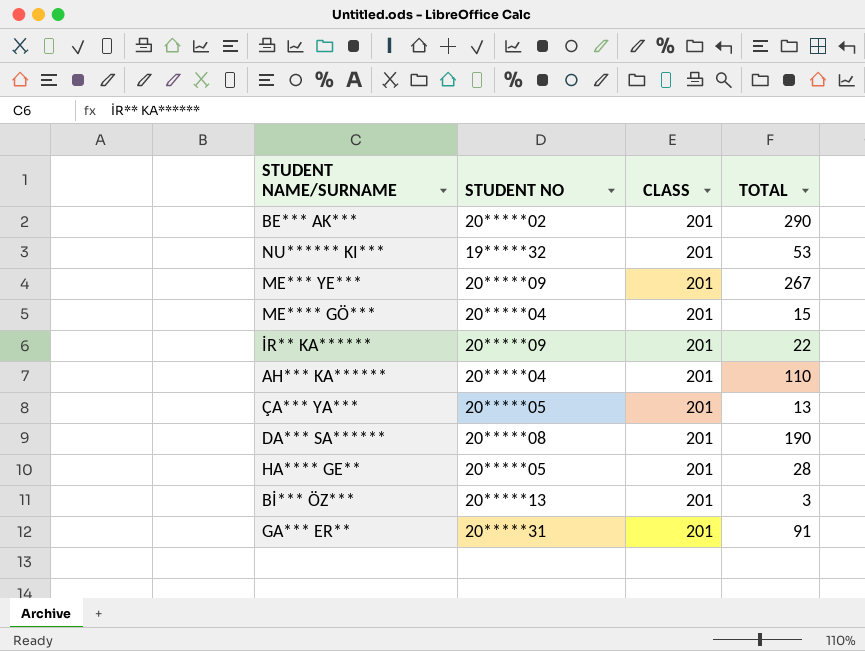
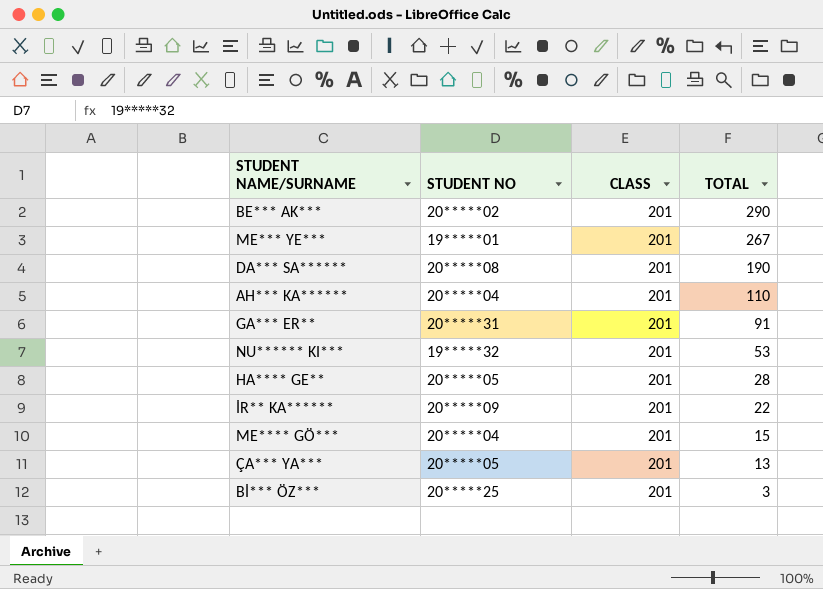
row order: none -> TOTAL descending
ME*** YE*** | STUDENT NO: 20*****09 -> 19*****01
Bİ*** ÖZ*** | STUDENT NO: 20*****13 -> 20*****25

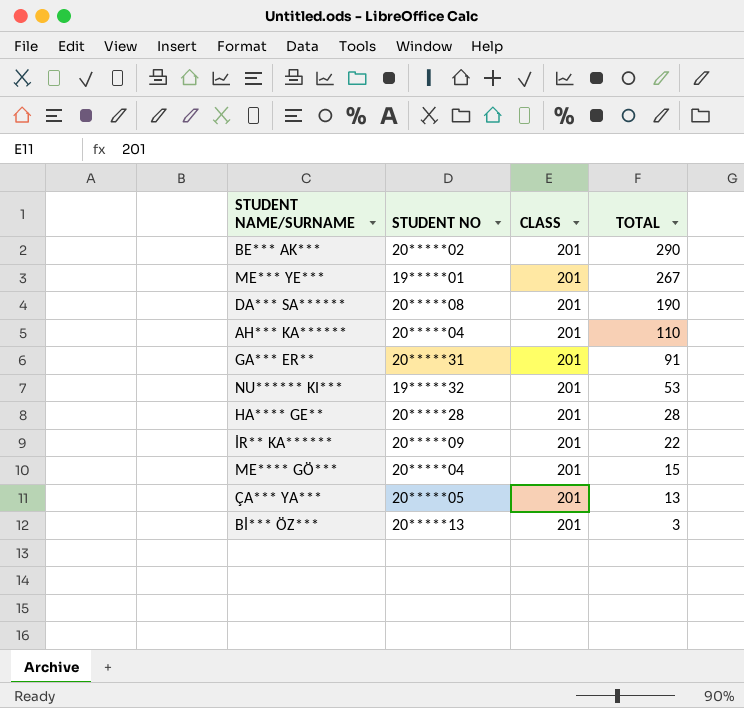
HA**** GE** | STUDENT NO: 20*****05 -> 20*****28
Bİ*** ÖZ*** | STUDENT NO: 20*****25 -> 20*****13

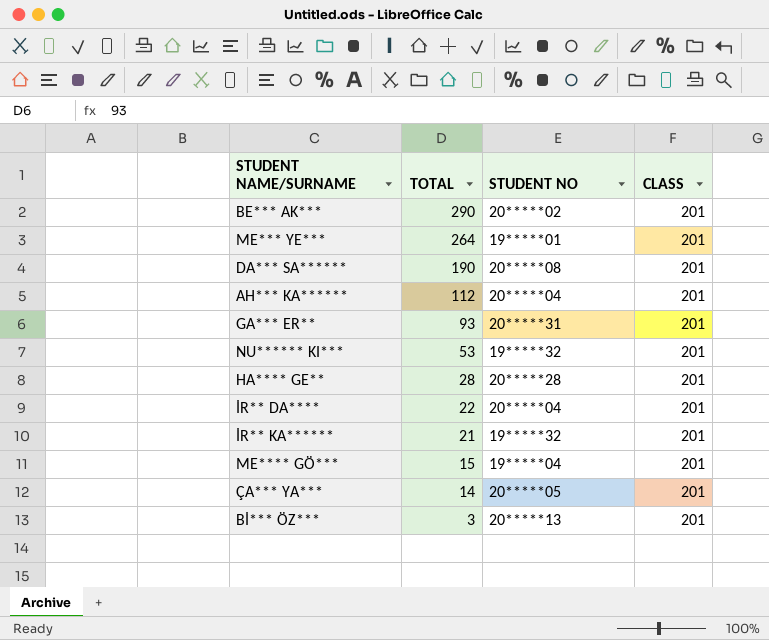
column TOTAL | position: 4 -> 2
ME*** YE*** | TOTAL: 267 -> 264
AH*** KA****** | TOTAL: 110 -> 112
GA*** ER** | TOTAL: 91 -> 93
row İR** DA****: none -> 22 | 20*****04 | 201
İR** KA****** | TOTAL: 22 -> 21
İR** KA****** | STUDENT NO: 20*****09 -> 19*****32
ME**** GÖ*** | STUDENT NO: 20*****04 -> 19*****04
ÇA*** YA*** | TOTAL: 13 -> 14

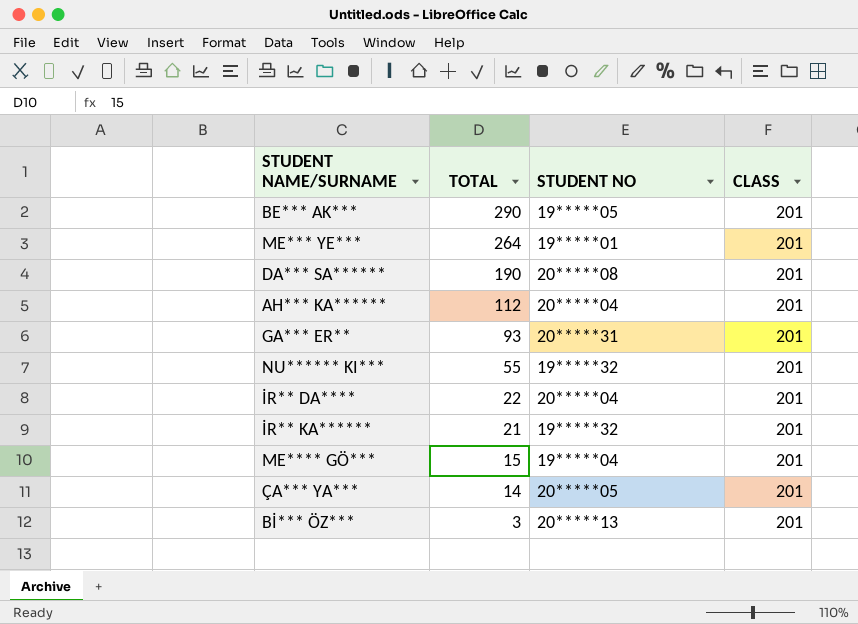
row HA**** GE**: 28 | 20*****28 | 201 -> none
BE*** AK*** | STUDENT NO: 20*****02 -> 19*****05
NU****** KI*** | TOTAL: 53 -> 55

